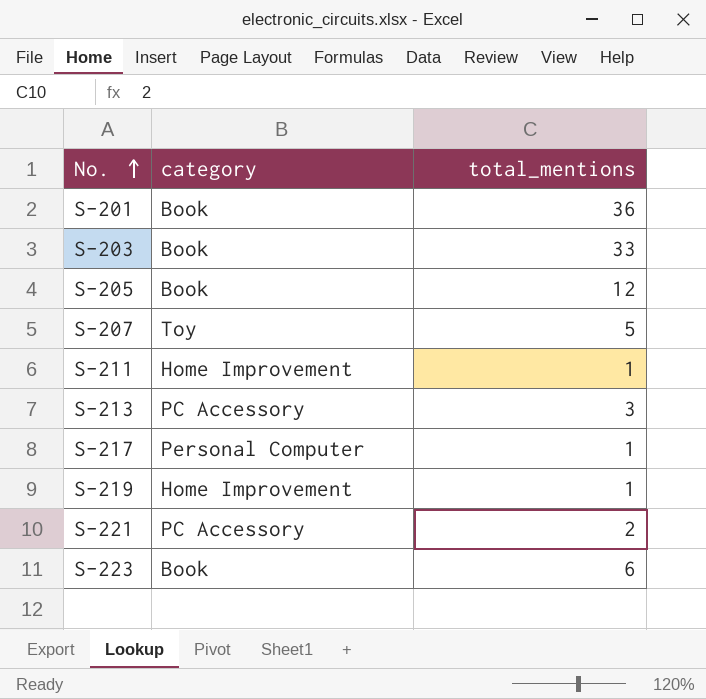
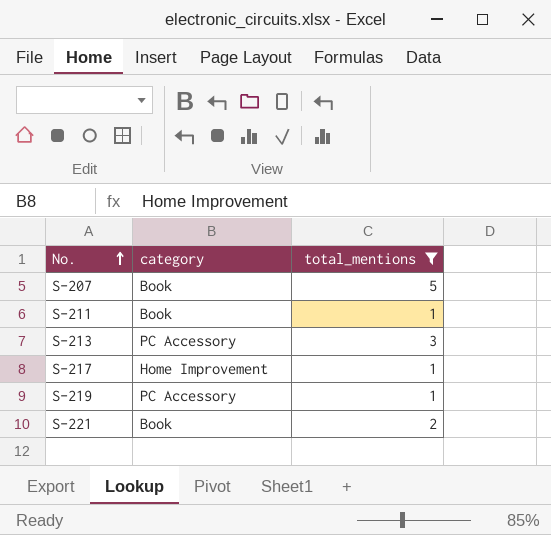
filter: none -> total_mentions <= 5
S-207 | category: Toy -> Book
S-211 | category: Home Improvement -> Book
S-217 | category: Personal Computer -> Home Improvement
S-219 | category: Home Improvement -> PC Accessory
S-221 | category: PC Accessory -> Book

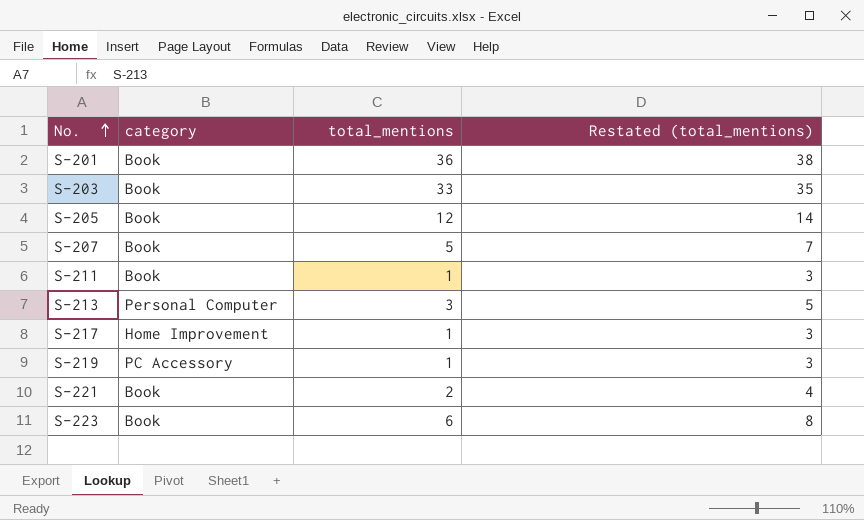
filter: total_mentions <= 5 -> none
column Restated (total_mentions) | formula: none -> [total_mentions] + 2
S-213 | category: PC Accessory -> Personal Computer

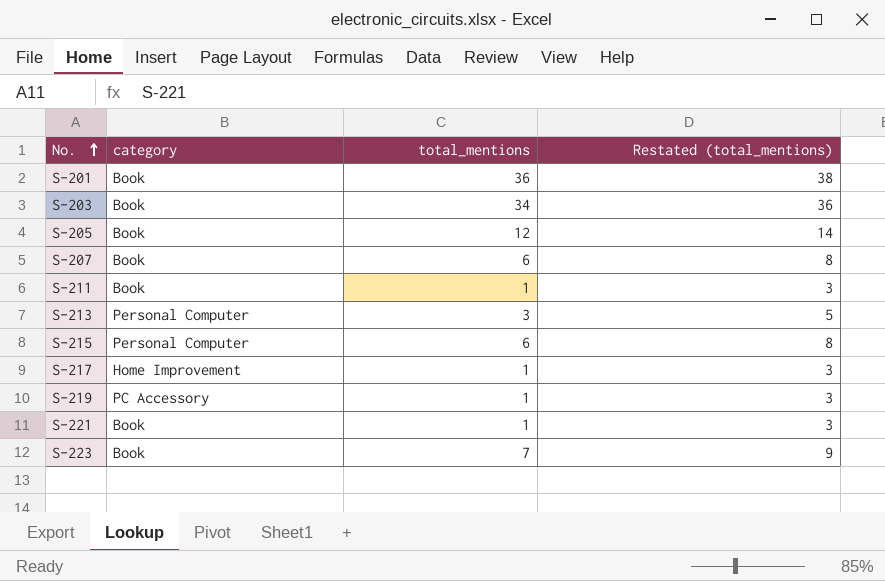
S-203 | total_mentions: 33 -> 34
S-203 | Restated (total_mentions): 35 -> 36
S-207 | total_mentions: 5 -> 6
S-207 | Restated (total_mentions): 7 -> 8
row S-215: none -> Personal Computer | 6 | 8
S-221 | total_mentions: 2 -> 1
S-221 | Restated (total_mentions): 4 -> 3
S-223 | total_mentions: 6 -> 7
S-223 | Restated (total_mentions): 8 -> 9

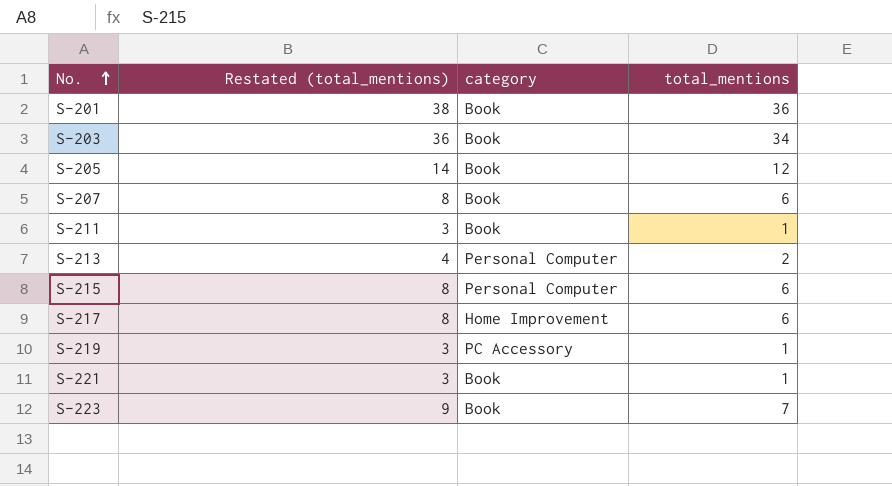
column Restated (total_mentions) | position: 4 -> 2
S-213 | Restated (total_mentions): 5 -> 4
S-213 | total_mentions: 3 -> 2
S-217 | Restated (total_mentions): 3 -> 8
S-217 | total_mentions: 1 -> 6

